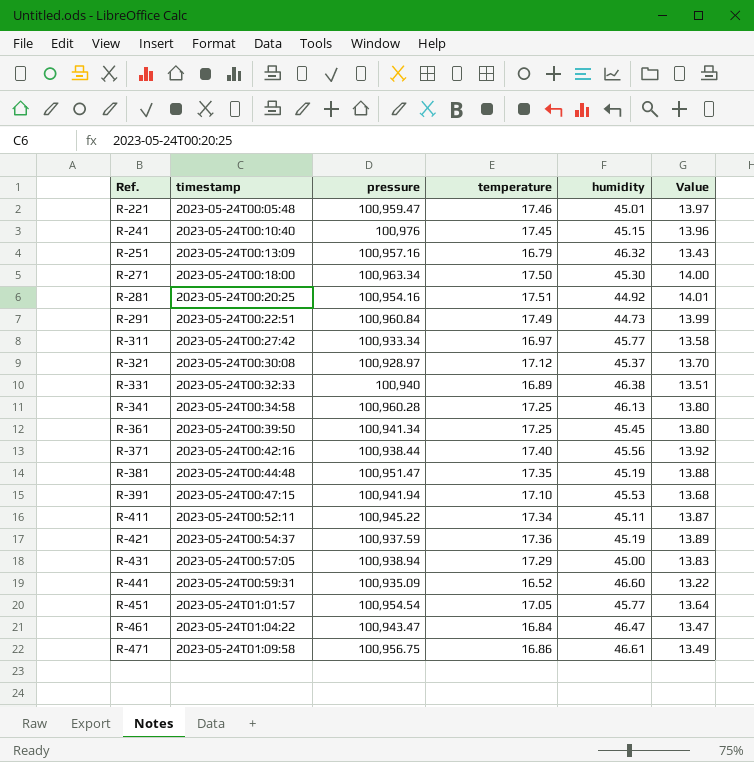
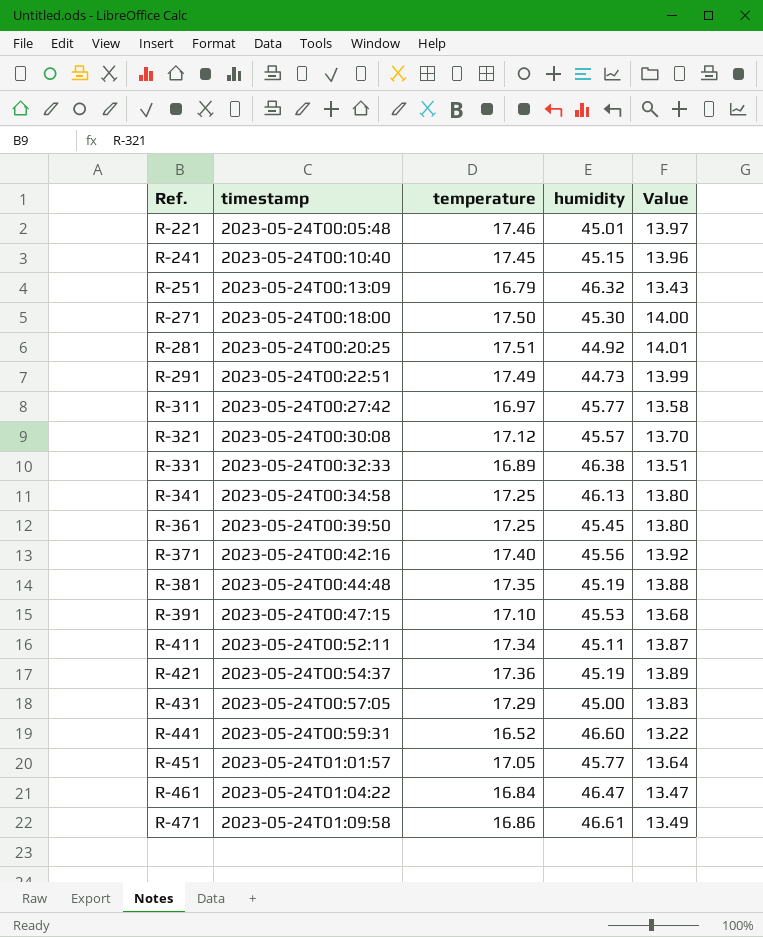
column pressure | position: 3 -> none
R-321 | humidity: 45.37 -> 45.57

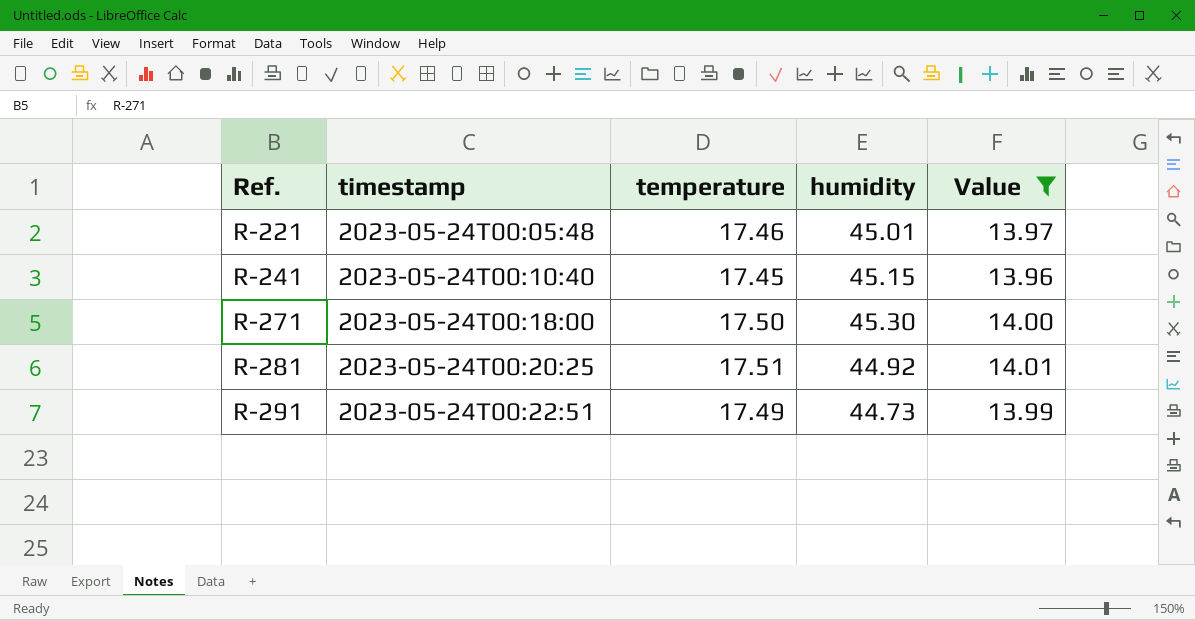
filter: none -> Value >= 13.96

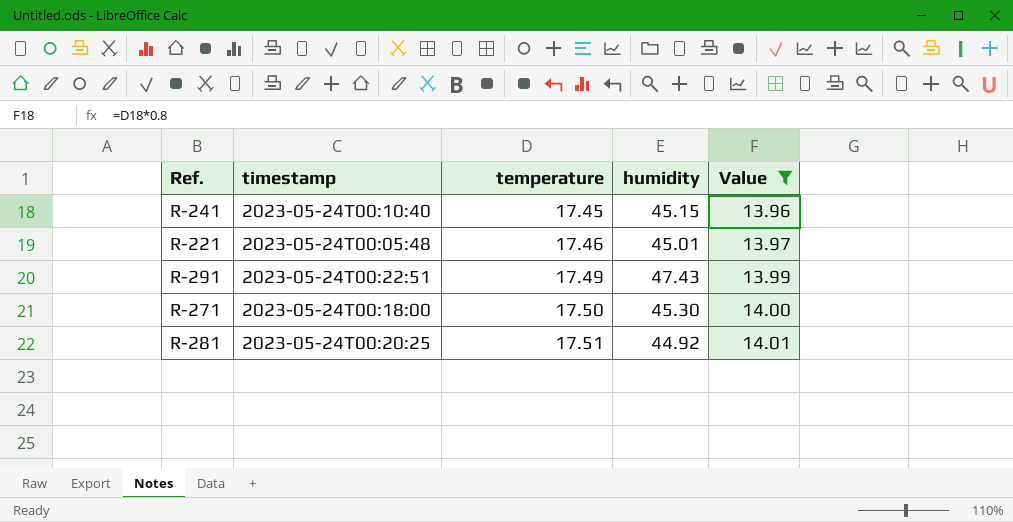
row order: Ref. ascending -> temperature ascending
R-291 | humidity: 44.73 -> 47.43

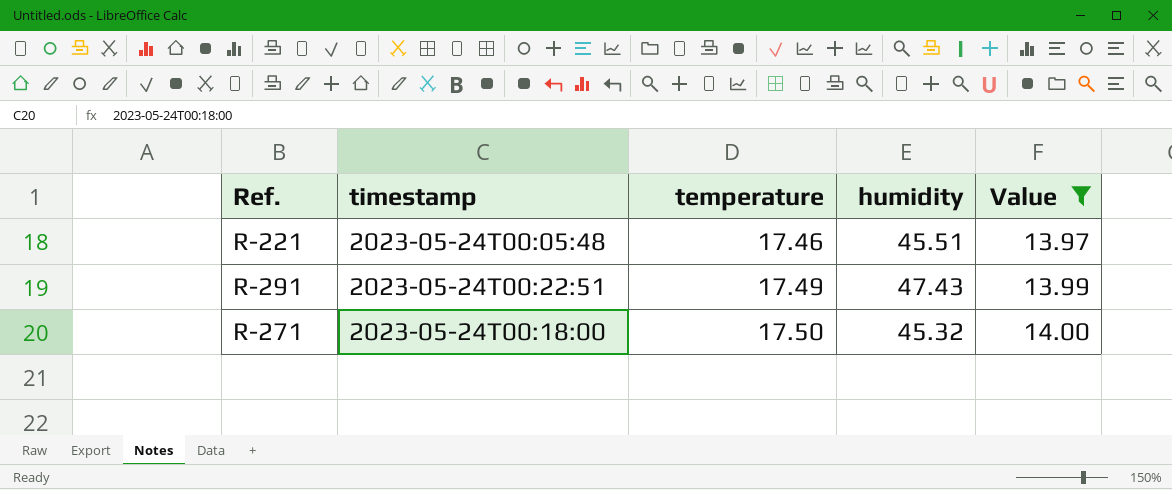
row R-241: 2023-05-24T00:10:40 | 17.45 | 45.15 | 13.96 -> none
row R-281: 2023-05-24T00:20:25 | 17.51 | 44.92 | 14.01 -> none
R-221 | humidity: 45.01 -> 45.51
R-271 | humidity: 45.30 -> 45.32

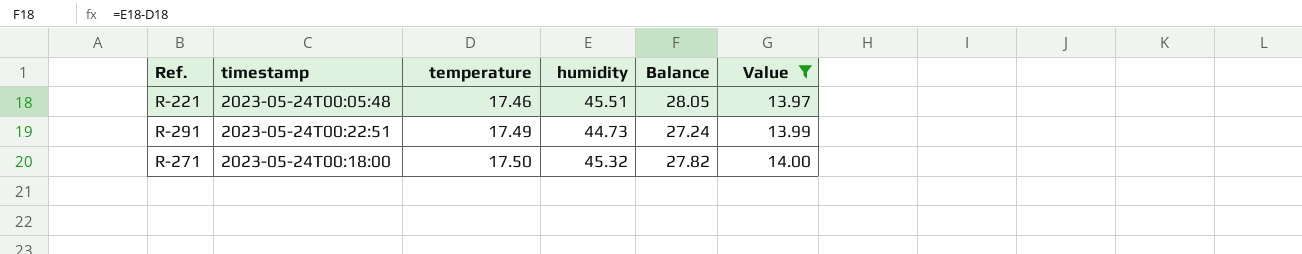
column Balance | formula: none -> [humidity] - [temperature]
R-291 | humidity: 47.43 -> 44.73

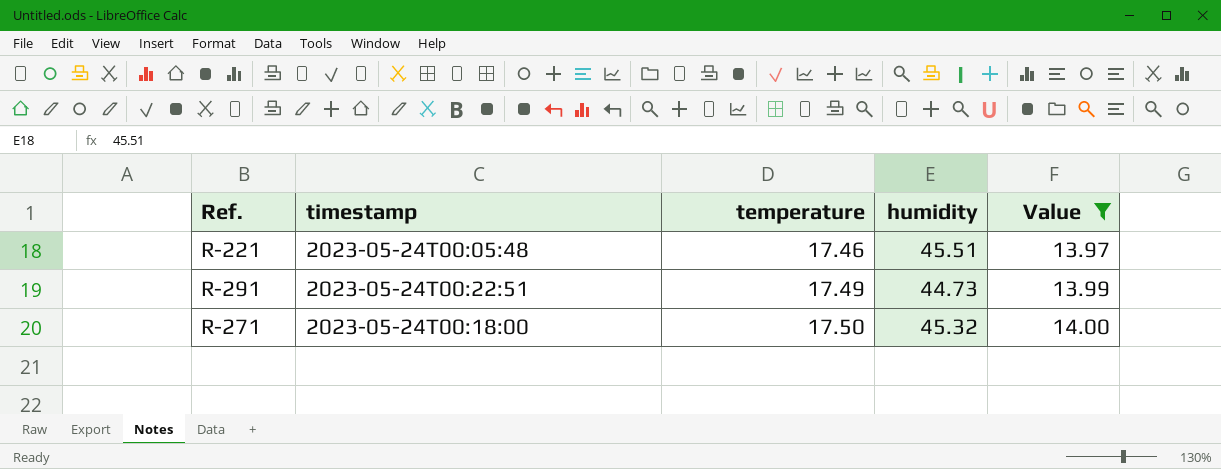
column Balance | formula: [humidity] - [temperature] -> none

